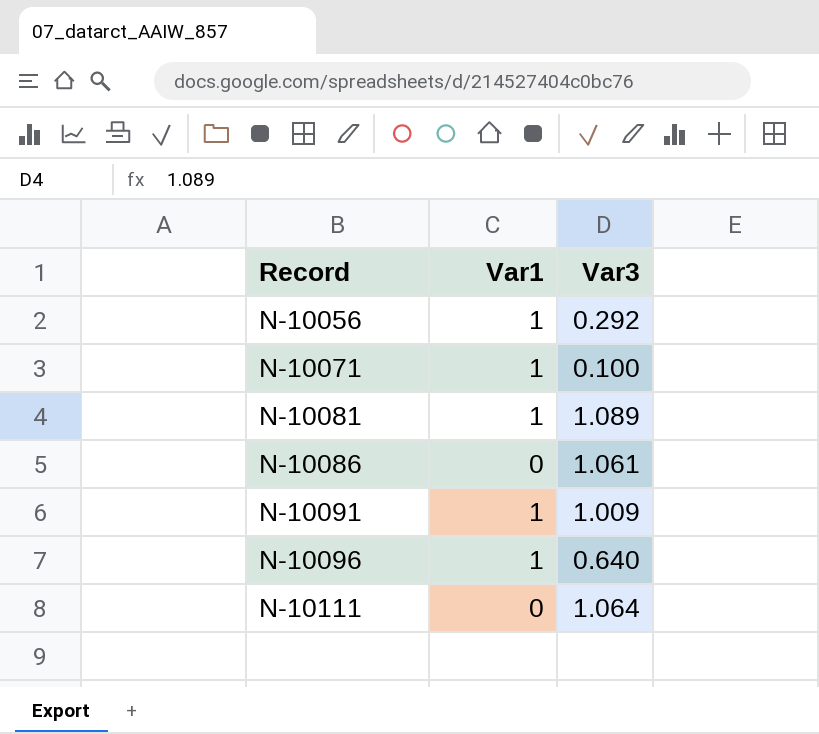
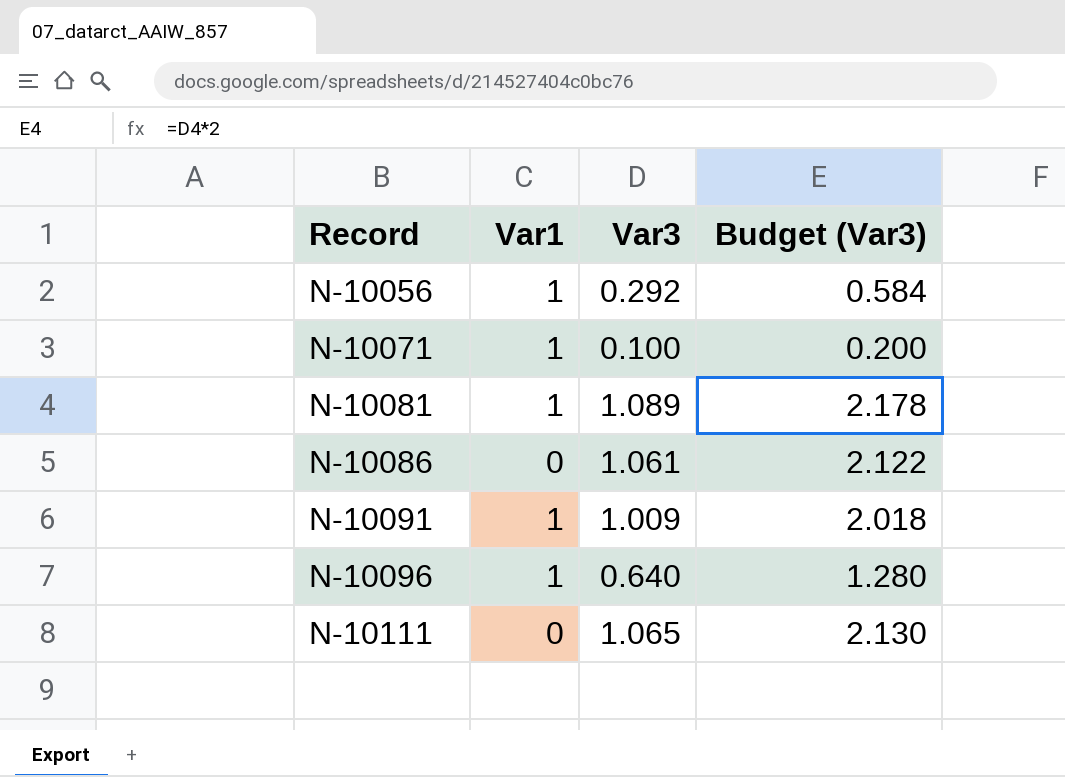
column Budget (Var3) | formula: none -> [Var3] * 2
N-10111 | Var3: 1.064 -> 1.065

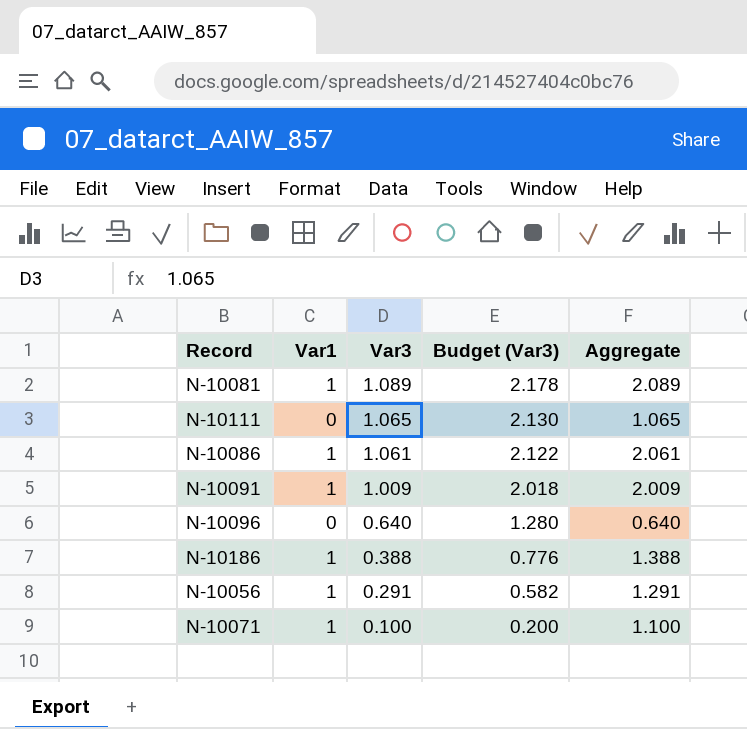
row order: Record ascending -> Var3 descending
column Aggregate | formula: none -> [Var1] + [Var3]
N-10086 | Var1: 0 -> 1
N-10096 | Var1: 1 -> 0
row N-10186: none -> 1 | 0.388 | 0.776 | 1.388
N-10056 | Var3: 0.292 -> 0.291
N-10056 | Budget (Var3): 0.584 -> 0.582

